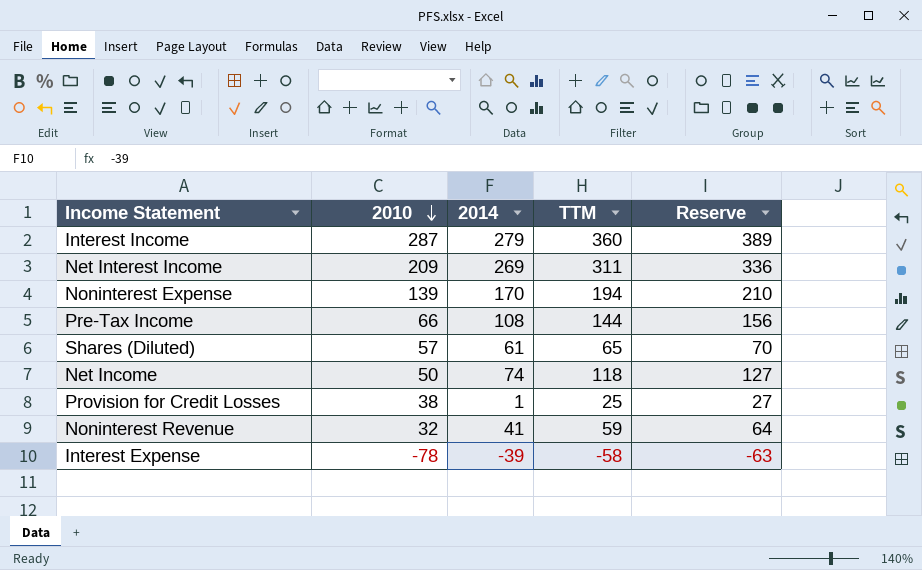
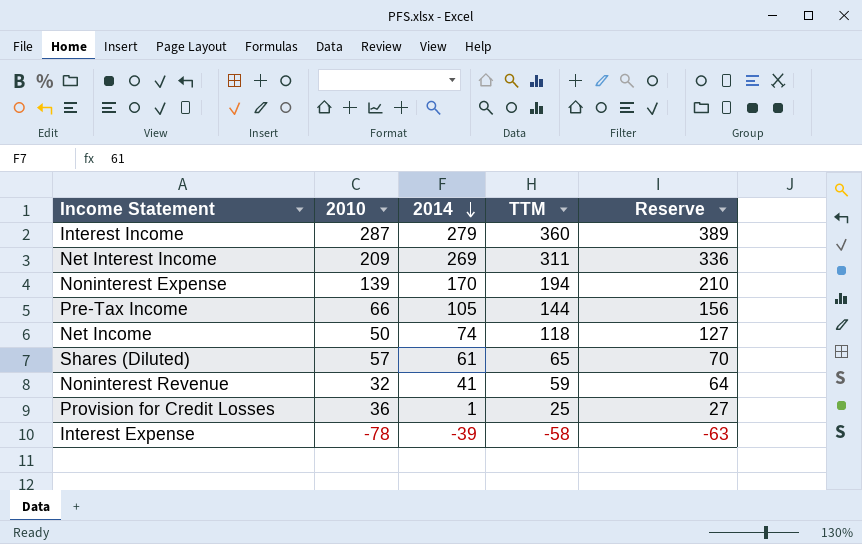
row order: 2010 descending -> 2014 descending
Pre-Tax Income | 2014: 108 -> 105
Provision for Credit Losses | 2010: 38 -> 36

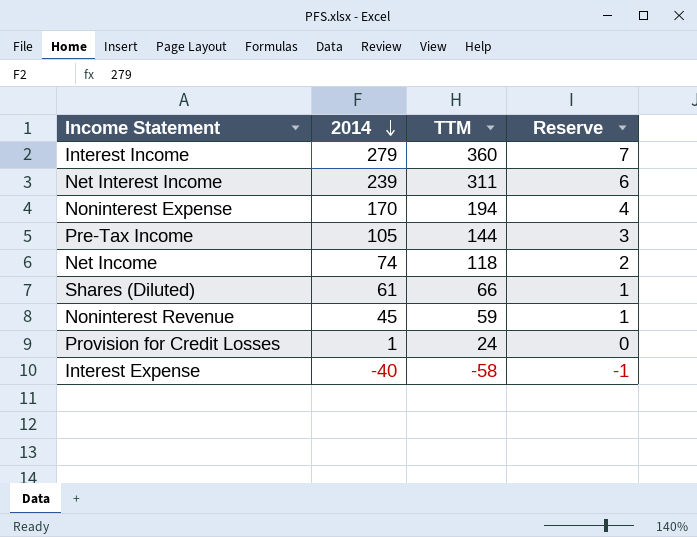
column 2010 | position: 2 -> none
column Reserve | formula: [TTM] * 1.08 -> [TTM] * 0.02
Net Interest Income | 2014: 269 -> 239
Shares (Diluted) | TTM: 65 -> 66
Noninterest Revenue | 2014: 41 -> 45
Provision for Credit Losses | TTM: 25 -> 24
Interest Expense | 2014: -39 -> -40

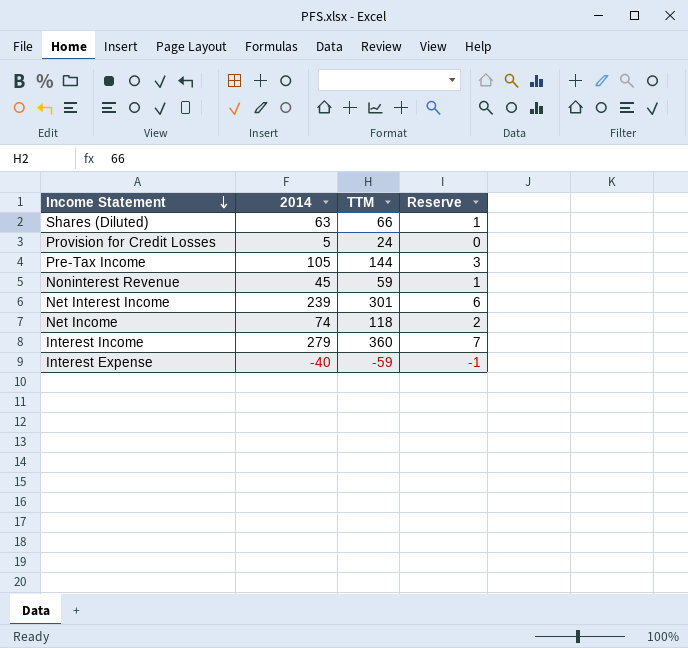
row order: 2014 descending -> Income Statement descending
row Noninterest Expense: 170 | 194 | 4 -> none
Shares (Diluted) | 2014: 61 -> 63
Provision for Credit Losses | 2014: 1 -> 5
Net Interest Income | TTM: 311 -> 301
Interest Expense | TTM: -58 -> -59

